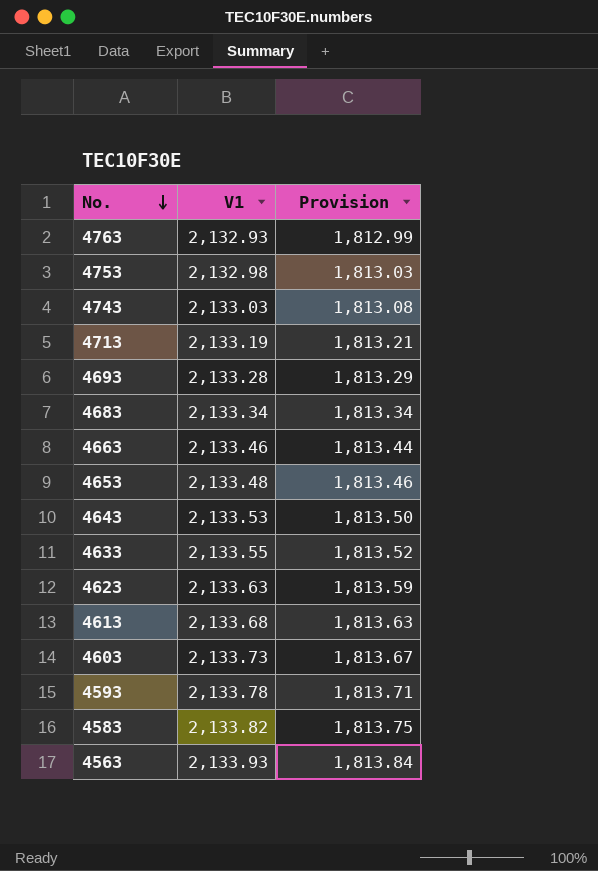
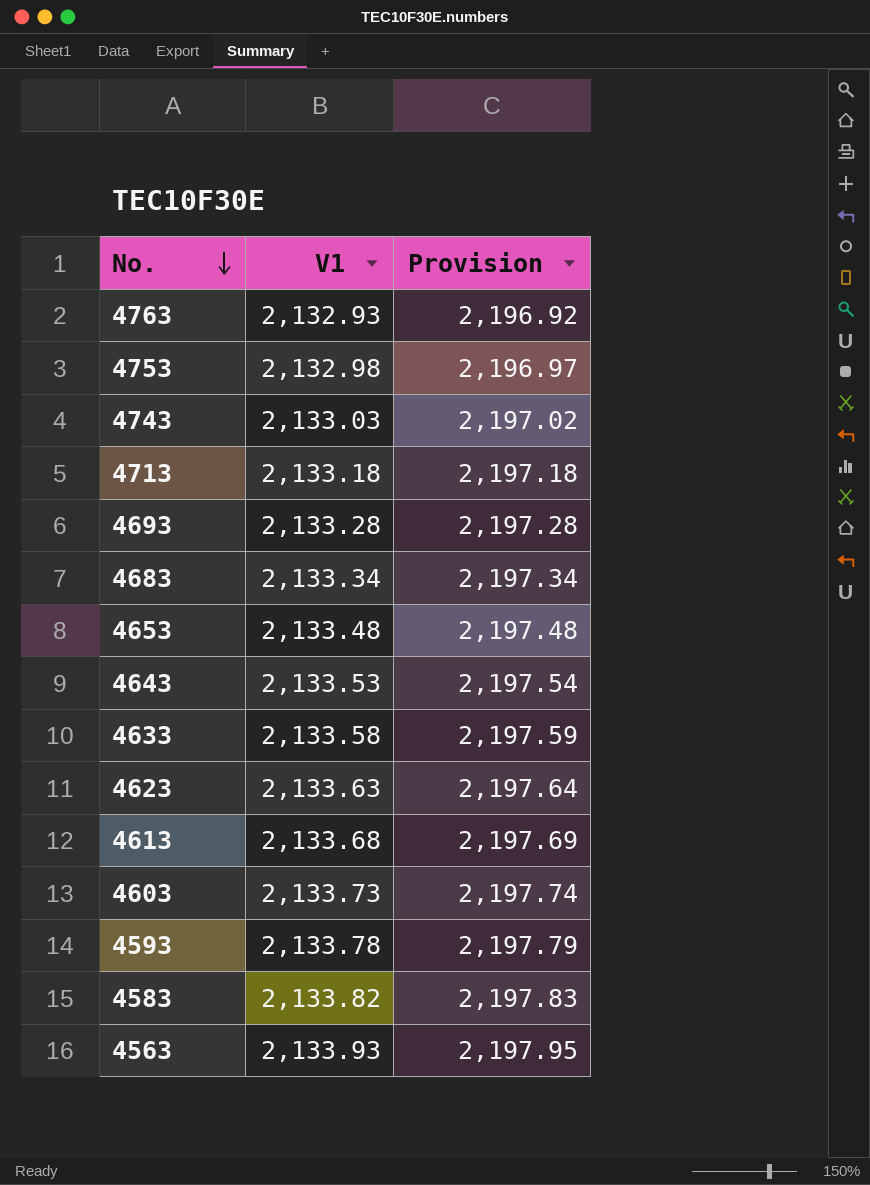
column Provision | formula: [V1] * 0.85 -> [V1] * 1.03
row 4663: 2,133.46 | 1,813.44 -> none
4713 | V1: 2,133.19 -> 2,133.18
4633 | V1: 2,133.55 -> 2,133.58

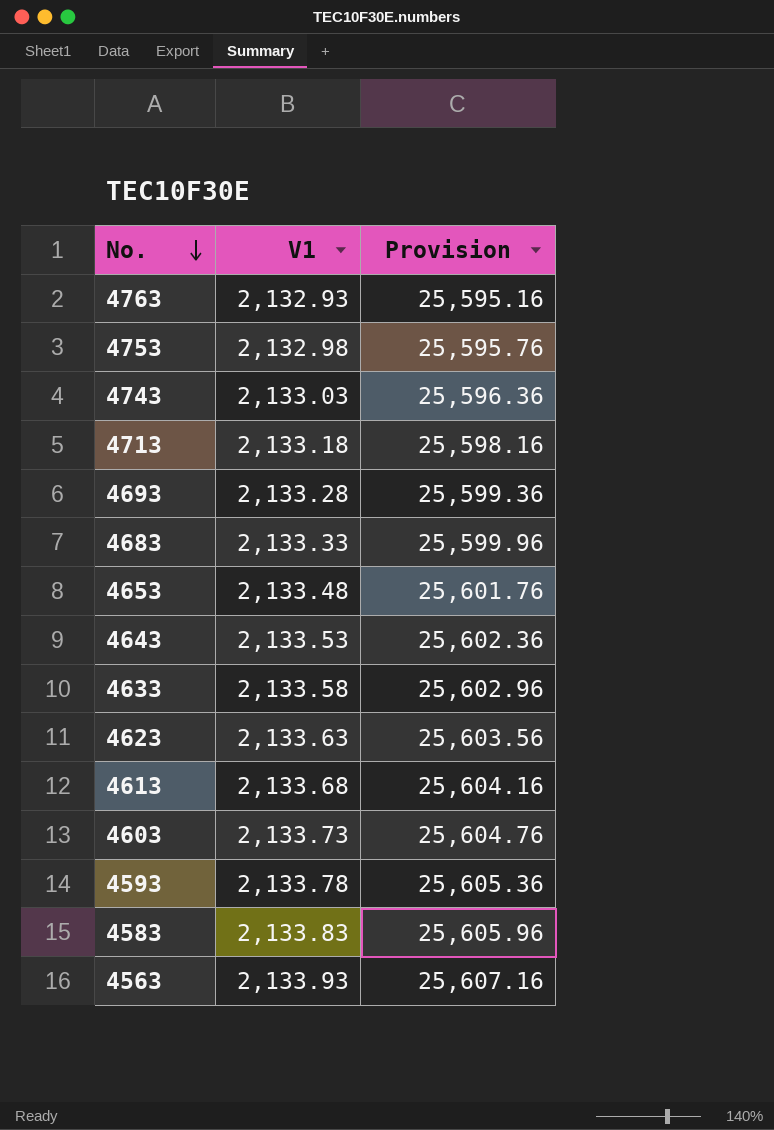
column Provision | formula: [V1] * 1.03 -> [V1] * 12
4683 | V1: 2,133.34 -> 2,133.33
4583 | V1: 2,133.82 -> 2,133.83

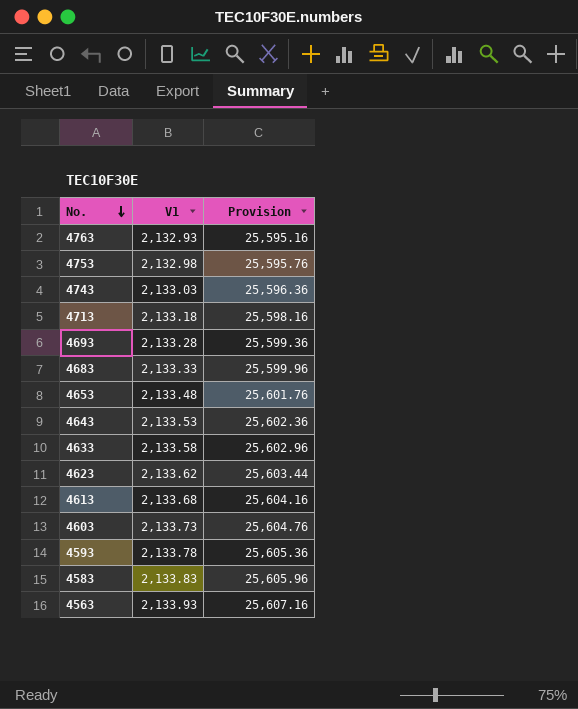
4623 | V1: 2,133.63 -> 2,133.62
4623 | Provision: 25,603.56 -> 25,603.44

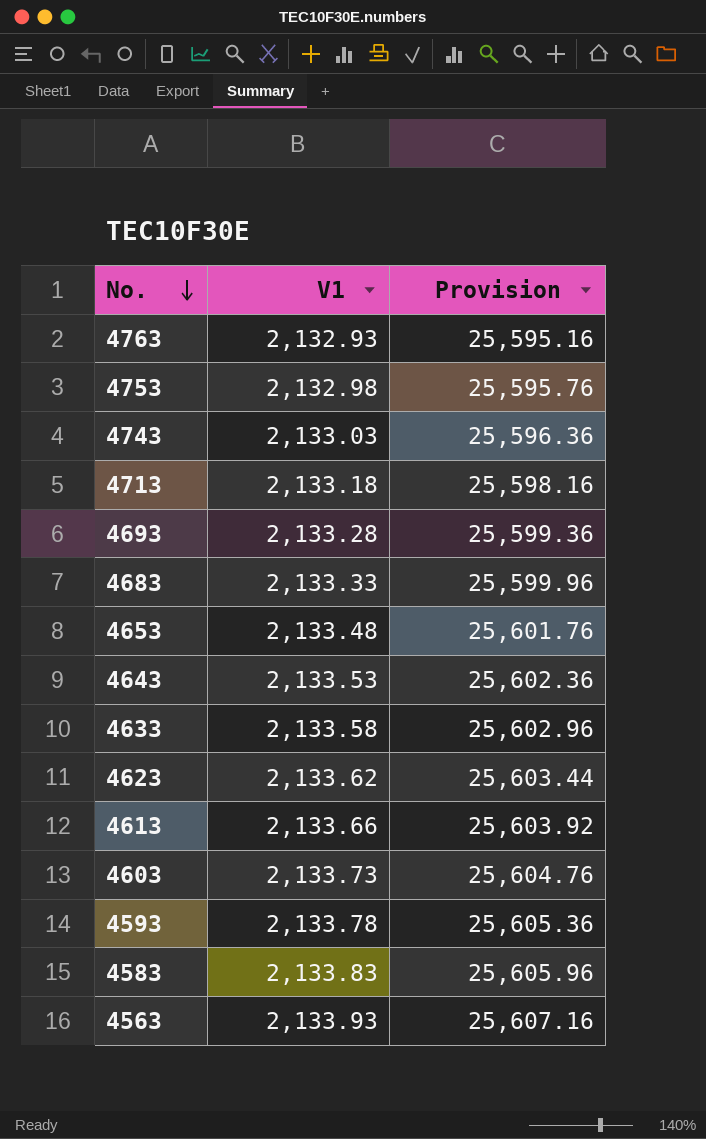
4613 | V1: 2,133.68 -> 2,133.66
4613 | Provision: 25,604.16 -> 25,603.92

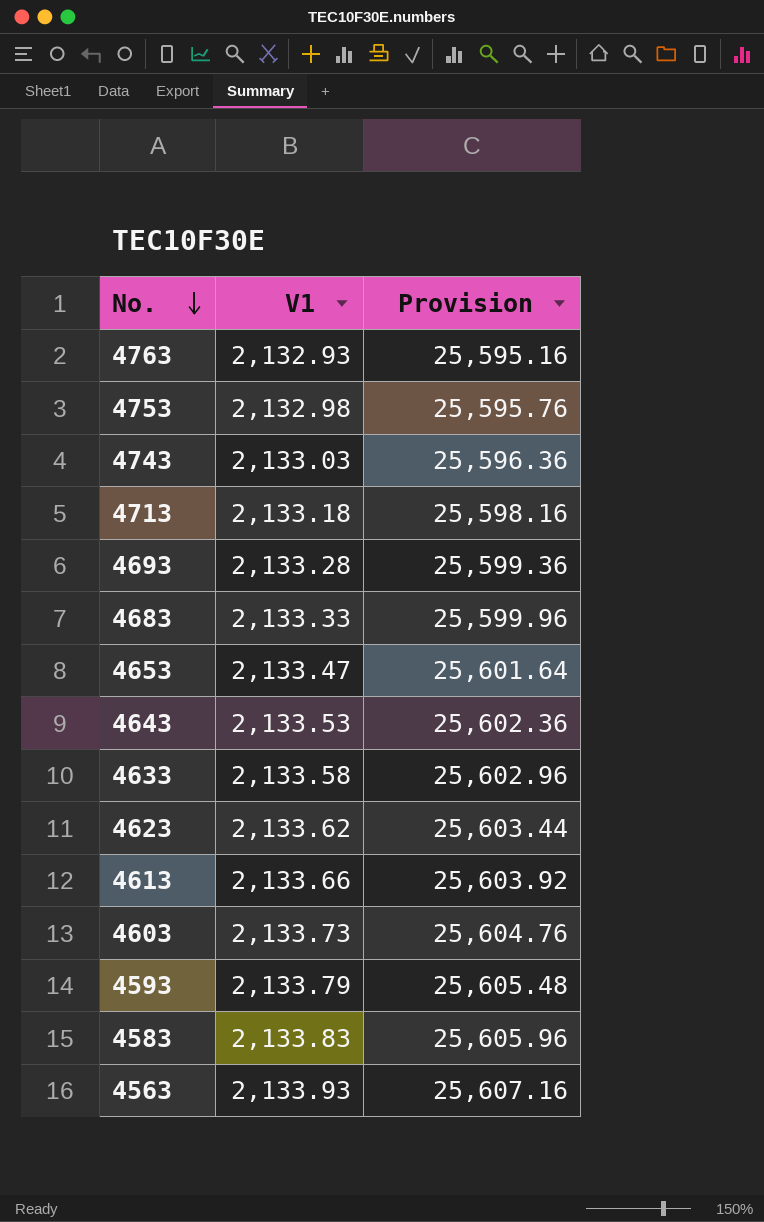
4653 | V1: 2,133.48 -> 2,133.47
4653 | Provision: 25,601.76 -> 25,601.64
4593 | V1: 2,133.78 -> 2,133.79
4593 | Provision: 25,605.36 -> 25,605.48

